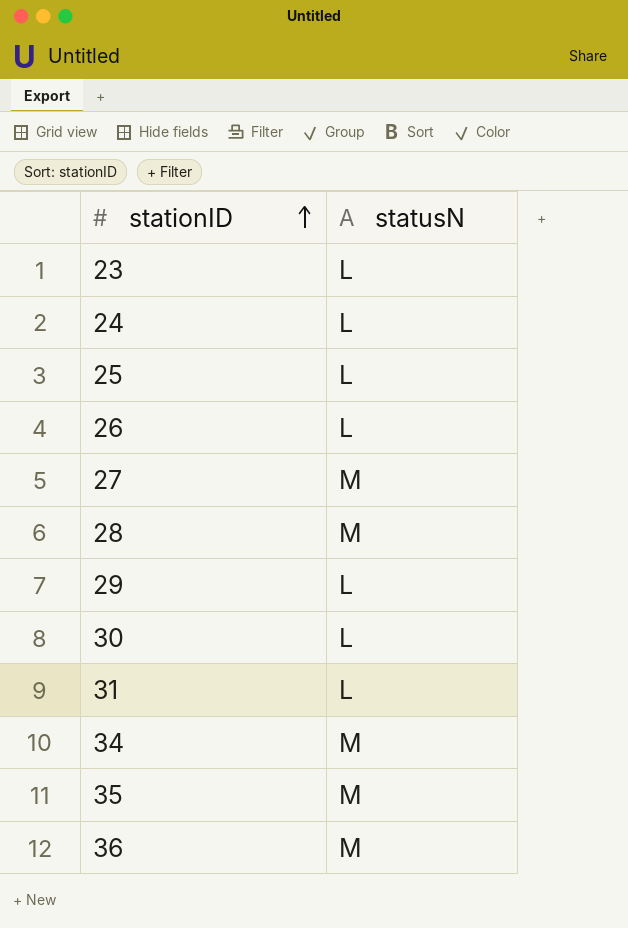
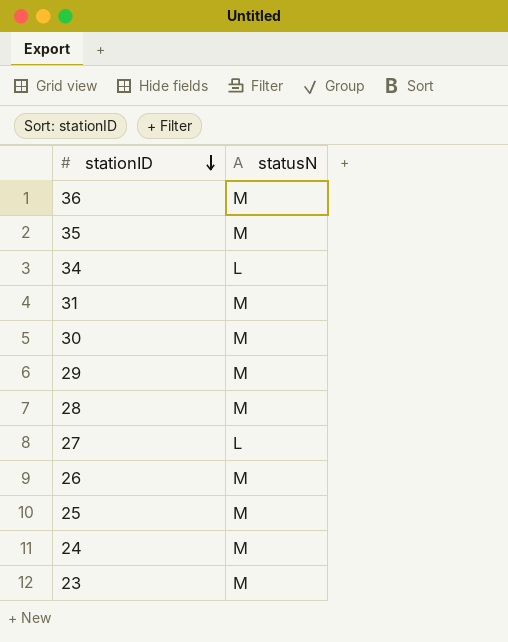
row order: stationID ascending -> stationID descending
34 | statusN: M -> L
31 | statusN: L -> M
30 | statusN: L -> M
29 | statusN: L -> M
27 | statusN: M -> L
26 | statusN: L -> M
25 | statusN: L -> M
24 | statusN: L -> M
23 | statusN: L -> M

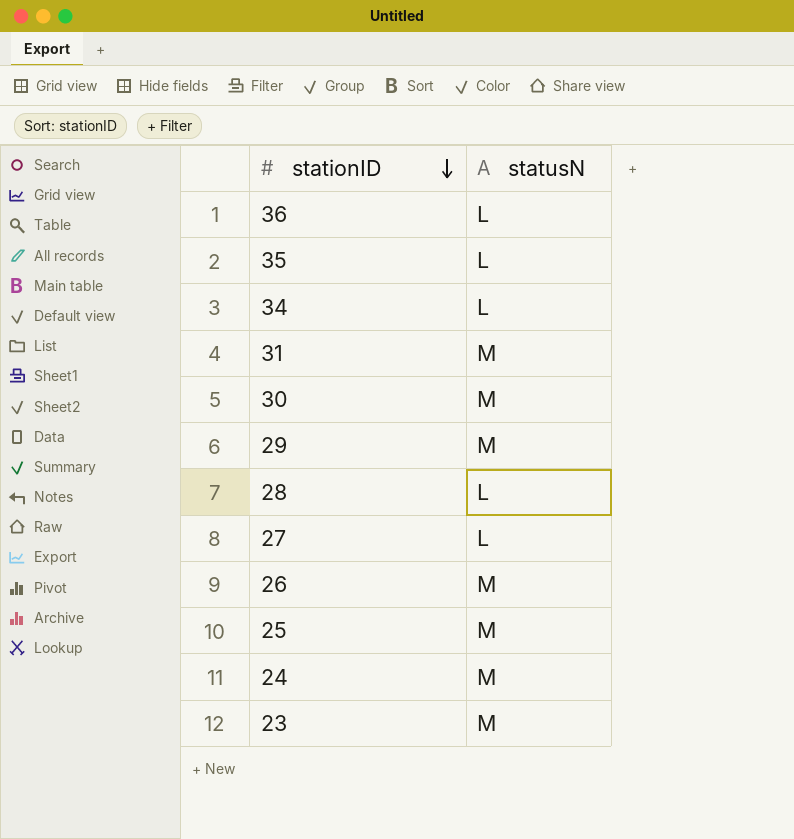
36 | statusN: M -> L
35 | statusN: M -> L
28 | statusN: M -> L

